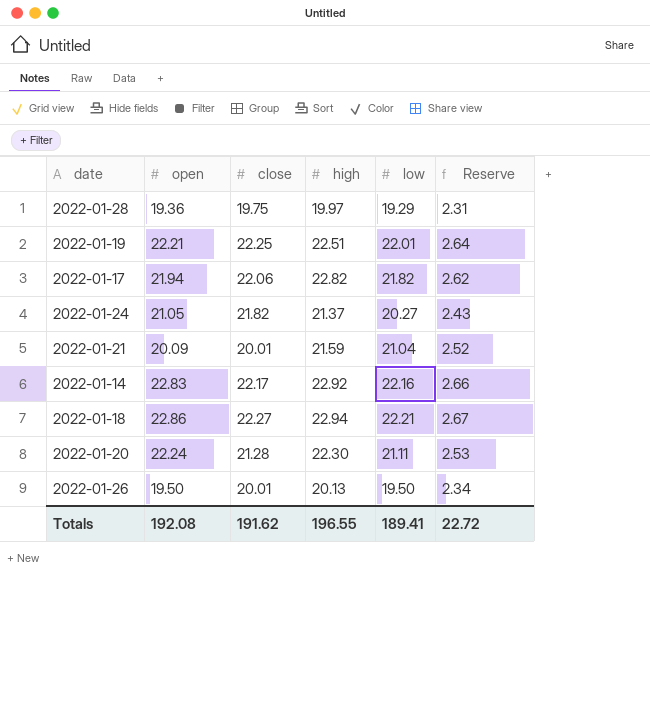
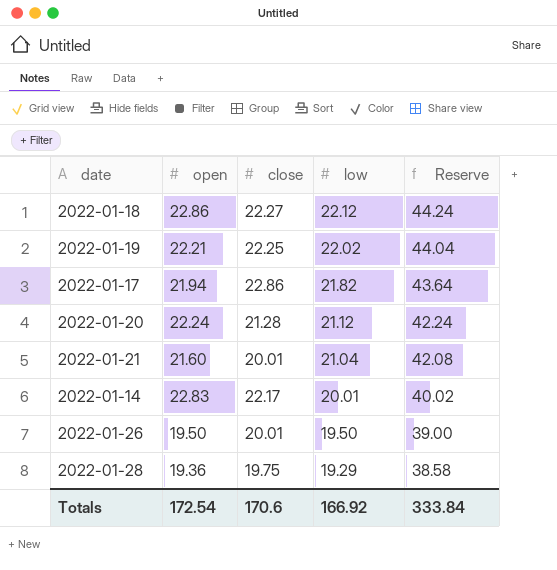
row order: none -> low descending
column high | position: 4 -> none
column Reserve | formula: [low] * 0.12 -> [low] * 2
row 2022-01-24: 21.05 | 21.82 | 21.37 | 20.27 | 2.43 -> none
2022-01-18 | low: 22.21 -> 22.12
2022-01-19 | low: 22.01 -> 22.02
2022-01-17 | close: 22.06 -> 22.86
2022-01-20 | low: 21.11 -> 21.12
2022-01-21 | open: 20.09 -> 21.60
2022-01-14 | low: 22.16 -> 20.01
Totals | open: 192.08 -> 172.54
Totals | close: 191.62 -> 170.6
Totals | low: 189.41 -> 166.92
Totals | Reserve: 22.72 -> 333.84

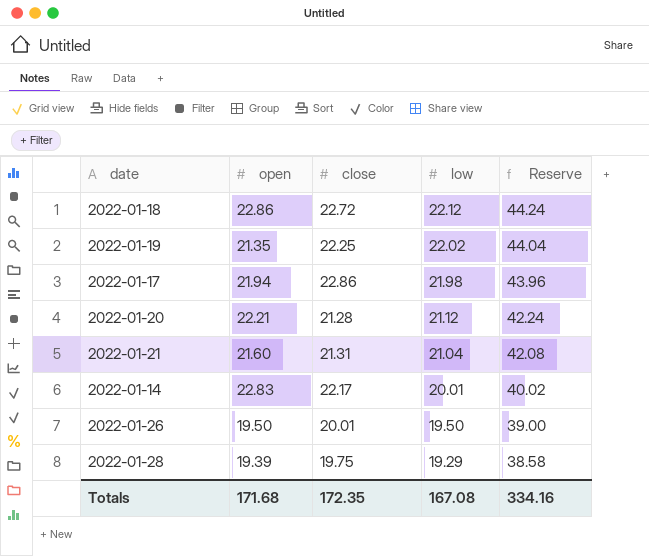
2022-01-18 | close: 22.27 -> 22.72
2022-01-19 | open: 22.21 -> 21.35
2022-01-17 | low: 21.82 -> 21.98
2022-01-17 | Reserve: 43.64 -> 43.96
2022-01-20 | open: 22.24 -> 22.21
2022-01-21 | close: 20.01 -> 21.31
2022-01-28 | open: 19.36 -> 19.39
Totals | open: 172.54 -> 171.68
Totals | close: 170.6 -> 172.35
Totals | low: 166.92 -> 167.08
Totals | Reserve: 333.84 -> 334.16

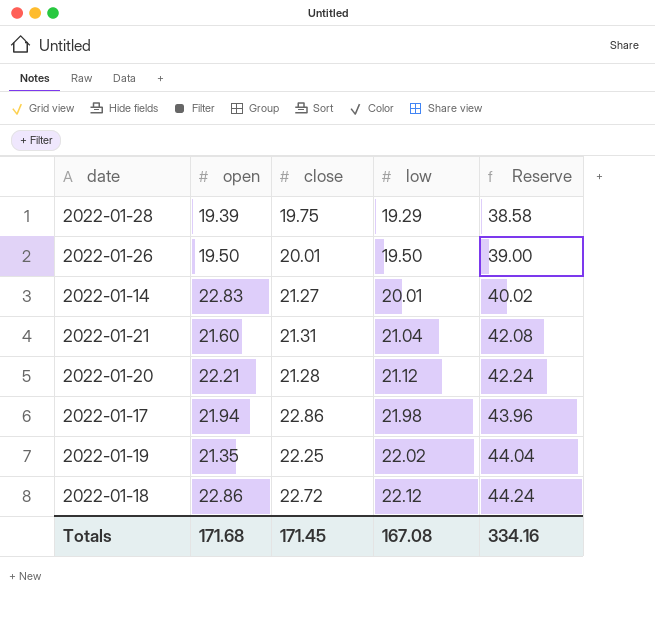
row order: low descending -> low ascending
2022-01-14 | close: 22.17 -> 21.27
Totals | close: 172.35 -> 171.45

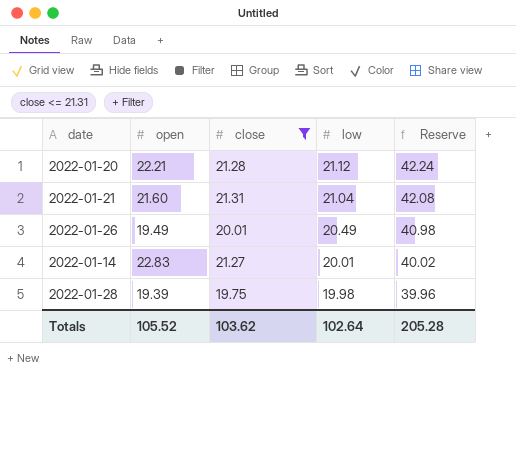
filter: none -> close <= 21.31
row order: low ascending -> low descending
2022-01-26 | open: 19.50 -> 19.49
2022-01-26 | low: 19.50 -> 20.49
2022-01-26 | Reserve: 39.00 -> 40.98
2022-01-28 | low: 19.29 -> 19.98
2022-01-28 | Reserve: 38.58 -> 39.96
Totals | open: 171.68 -> 105.52
Totals | close: 171.45 -> 103.62
Totals | low: 167.08 -> 102.64
Totals | Reserve: 334.16 -> 205.28

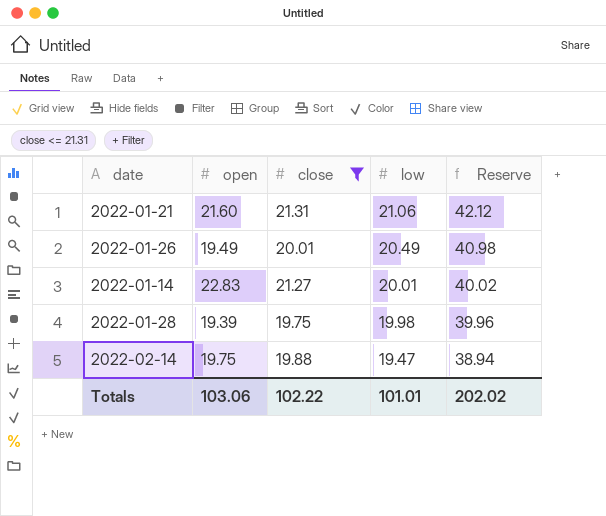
row 2022-01-20: 22.21 | 21.28 | 21.12 | 42.24 -> none
2022-01-21 | low: 21.04 -> 21.06
2022-01-21 | Reserve: 42.08 -> 42.12
row 2022-02-14: none -> 19.75 | 19.88 | 19.47 | 38.94
Totals | open: 105.52 -> 103.06
Totals | close: 103.62 -> 102.22
Totals | low: 102.64 -> 101.01
Totals | Reserve: 205.28 -> 202.02

